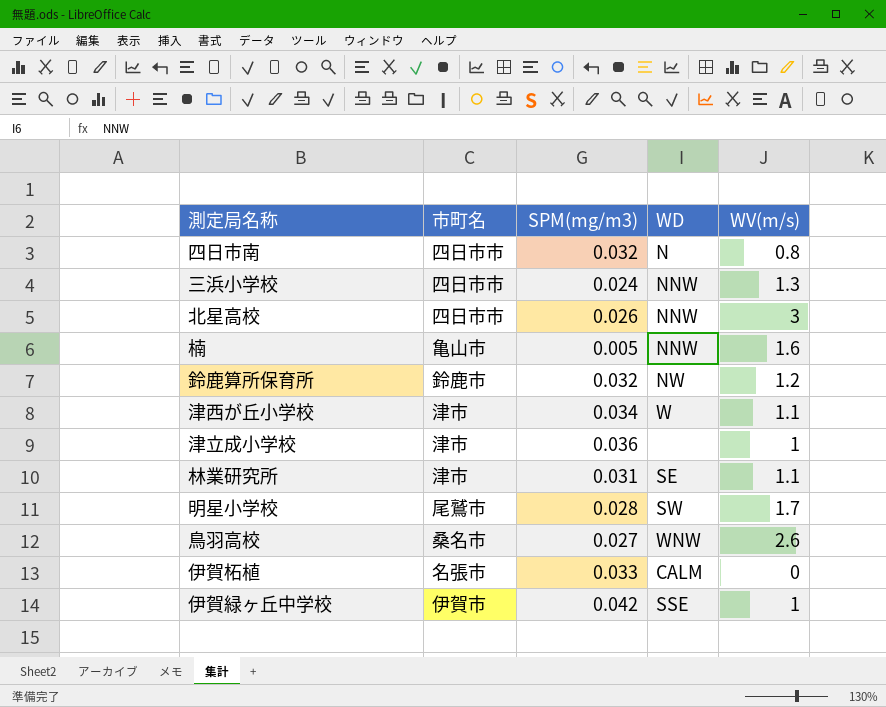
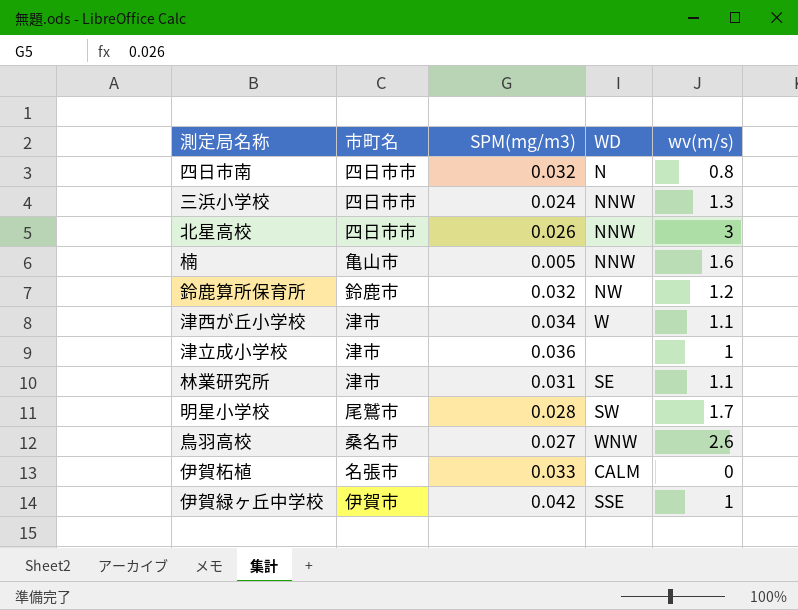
column name: WV(m/s) -> wv(m/s)

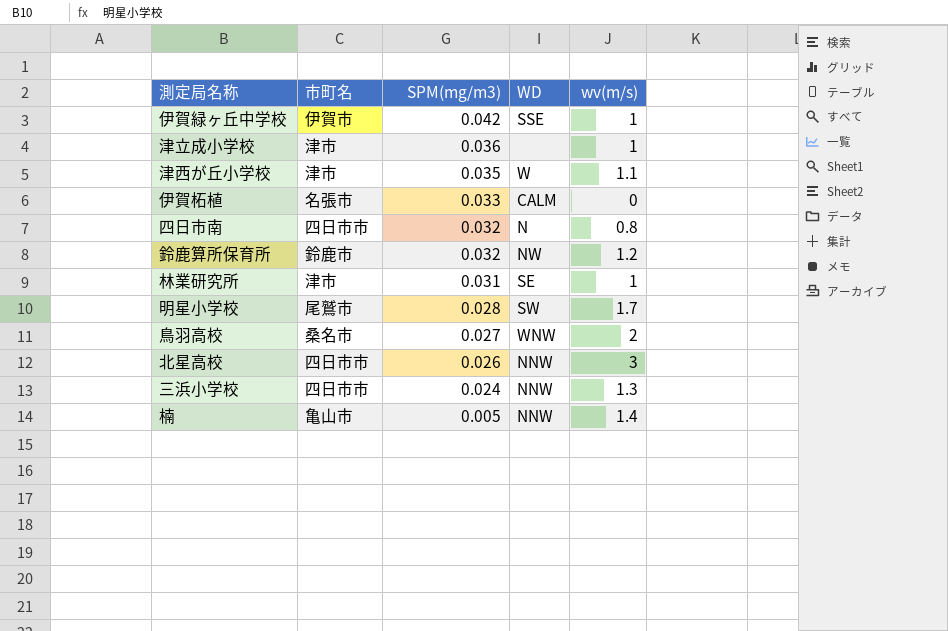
row order: none -> SPM(mg/m3) descending
津西が丘小学校 | SPM(mg/m3): 0.034 -> 0.035
林業研究所 | wv(m/s): 1.1 -> 1
鳥羽高校 | wv(m/s): 2.6 -> 2
楠 | wv(m/s): 1.6 -> 1.4

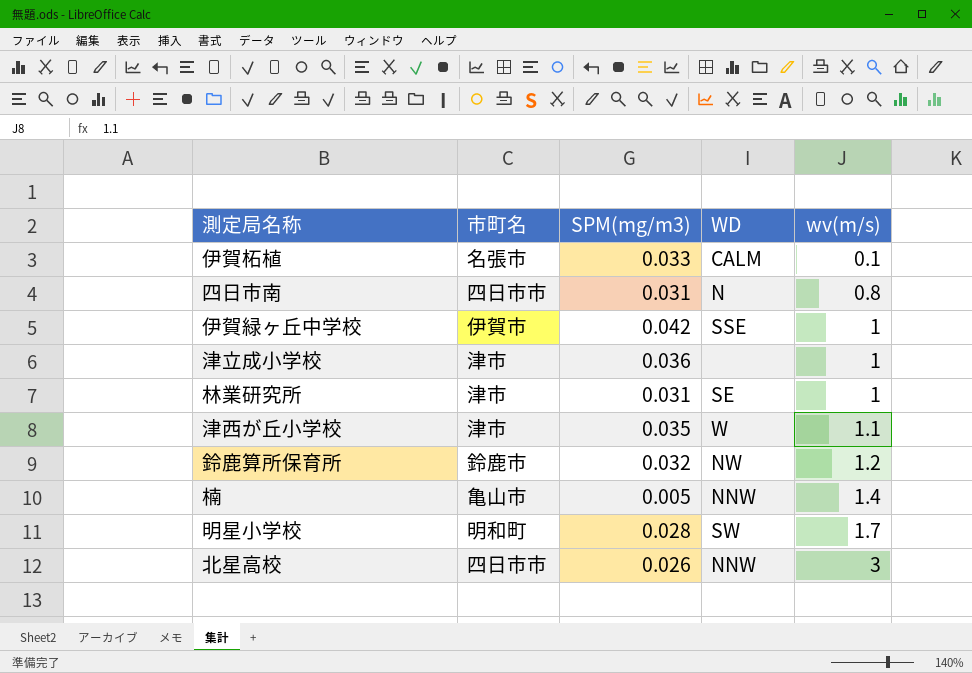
row order: SPM(mg/m3) descending -> wv(m/s) ascending
row 鳥羽高校: 桑名市 | 0.027 | WNW | 2 -> none
row 三浜小学校: 四日市市 | 0.024 | NNW | 1.3 -> none
伊賀柘植 | wv(m/s): 0 -> 0.1
四日市南 | SPM(mg/m3): 0.032 -> 0.031
明星小学校 | 市町名: 尾鷲市 -> 明和町

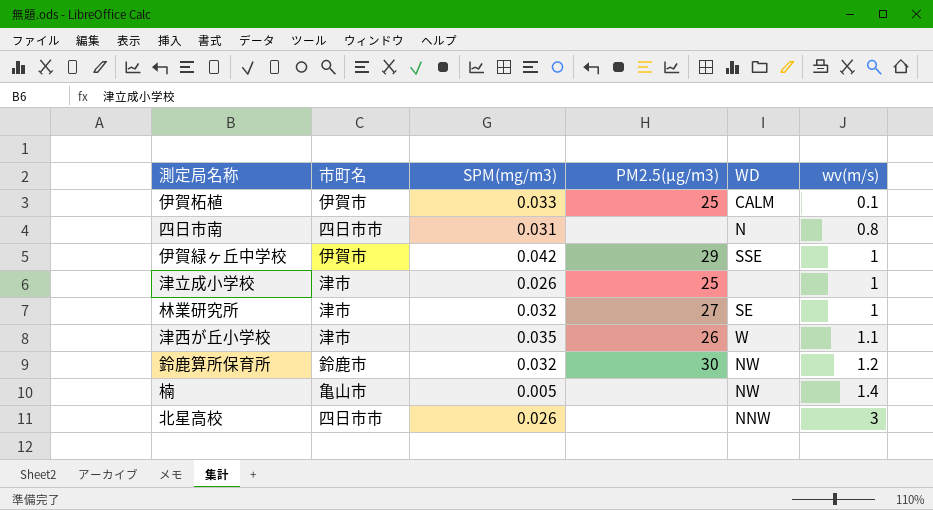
column PM2.5(μg/m3) | position: none -> 4
row 明星小学校: 明和町 | 0.028 | SW | 1.7 -> none
伊賀柘植 | 市町名: 名張市 -> 伊賀市
津立成小学校 | SPM(mg/m3): 0.036 -> 0.026
林業研究所 | SPM(mg/m3): 0.031 -> 0.032
楠 | WD: NNW -> NW

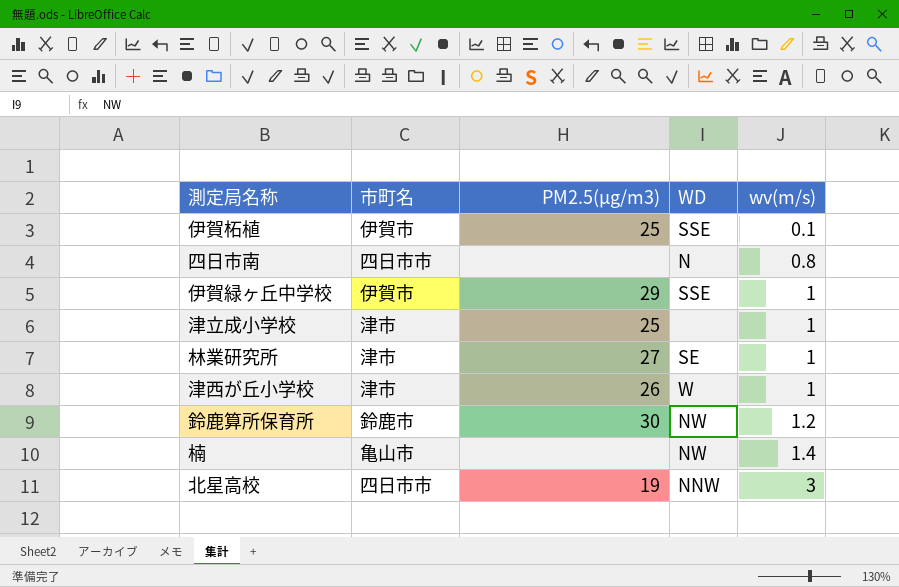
column SPM(mg/m3) | position: 3 -> none
伊賀柘植 | WD: CALM -> SSE
津西が丘小学校 | wv(m/s): 1.1 -> 1
北星高校 | PM2.5(μg/m3): none -> 19

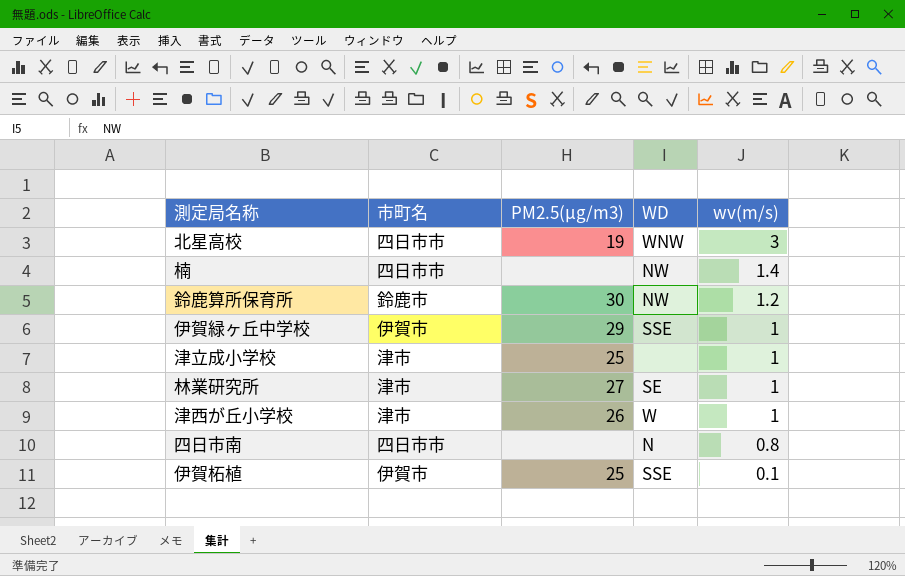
row order: wv(m/s) ascending -> wv(m/s) descending
北星高校 | WD: NNW -> WNW
楠 | 市町名: 亀山市 -> 四日市市

